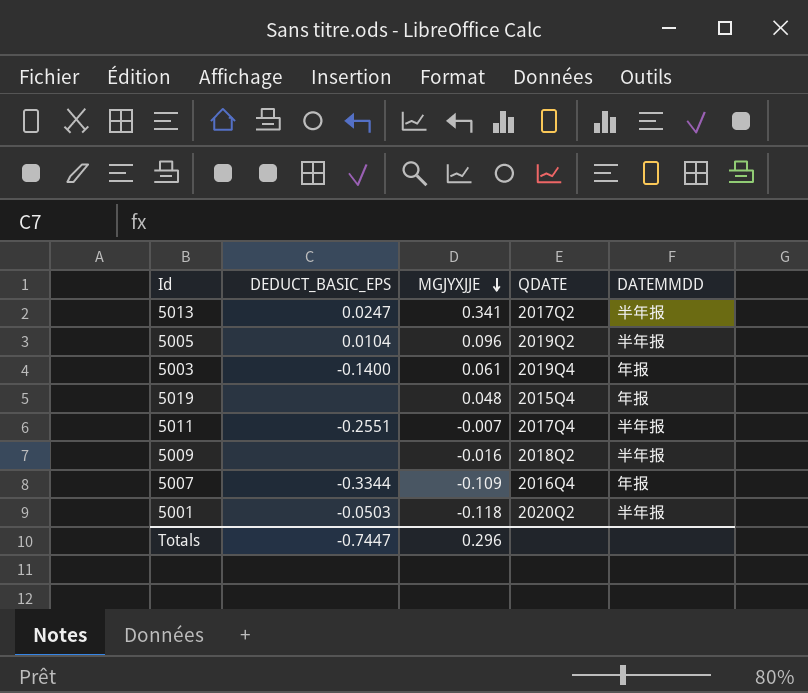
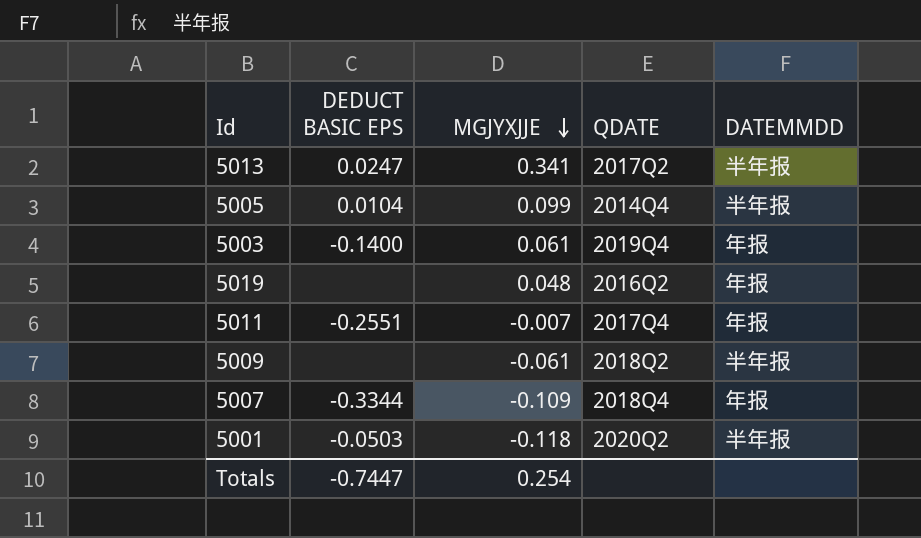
column name: DEDUCT_BASIC_EPS -> DEDUCT BASIC EPS
5005 | MGJYXJJE: 0.096 -> 0.099
5005 | QDATE: 2019Q2 -> 2014Q4
5019 | QDATE: 2015Q4 -> 2016Q2
5011 | DATEMMDD: 半年报 -> 年报
5009 | MGJYXJJE: -0.016 -> -0.061
5007 | QDATE: 2016Q4 -> 2018Q4
Totals | MGJYXJJE: 0.296 -> 0.254

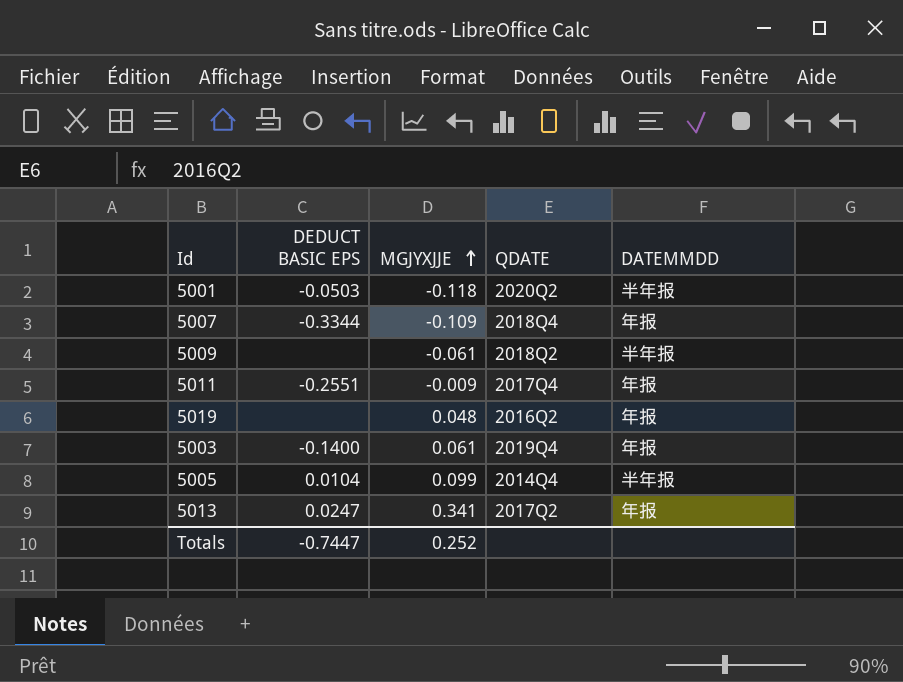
row order: MGJYXJJE descending -> MGJYXJJE ascending
5011 | MGJYXJJE: -0.007 -> -0.009
5013 | DATEMMDD: 半年报 -> 年报
Totals | MGJYXJJE: 0.254 -> 0.252

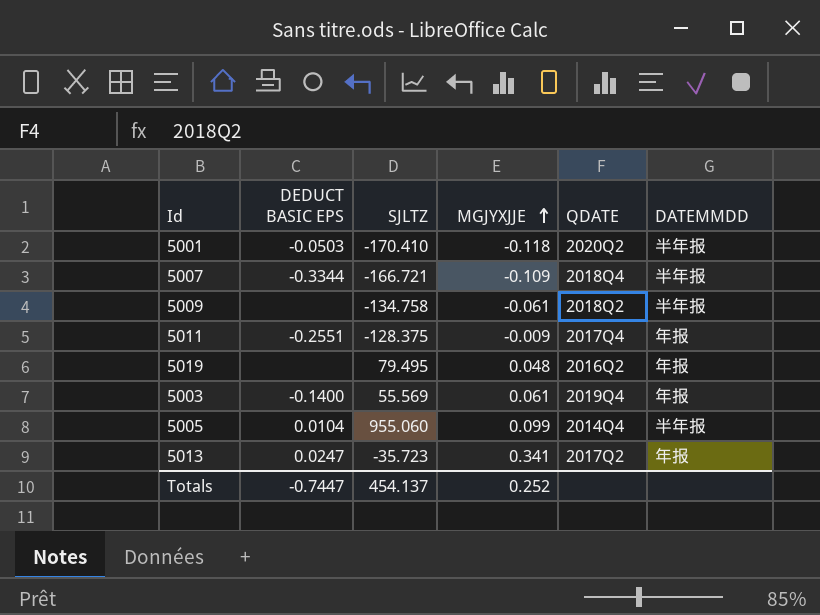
column SJLTZ | position: none -> 3
5007 | DATEMMDD: 年报 -> 半年报

